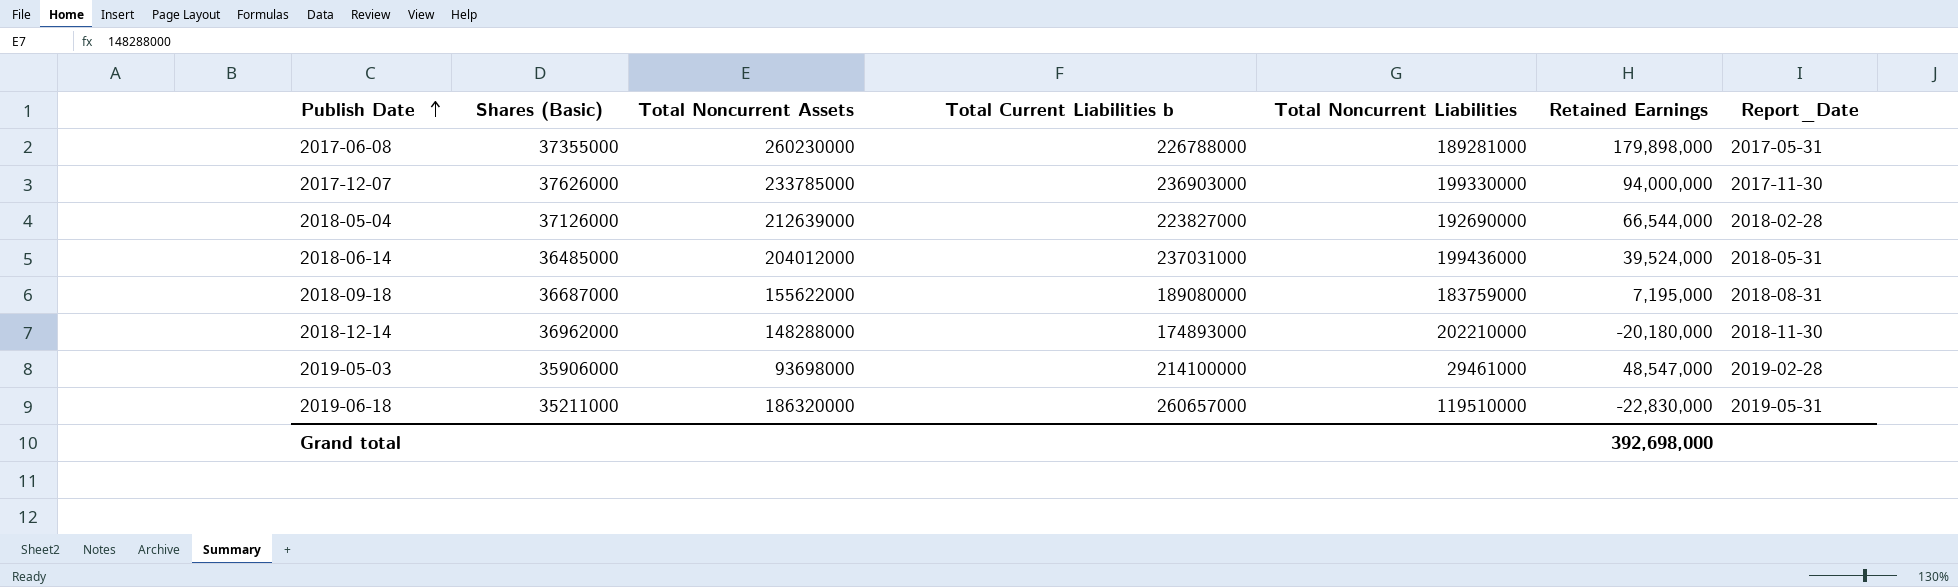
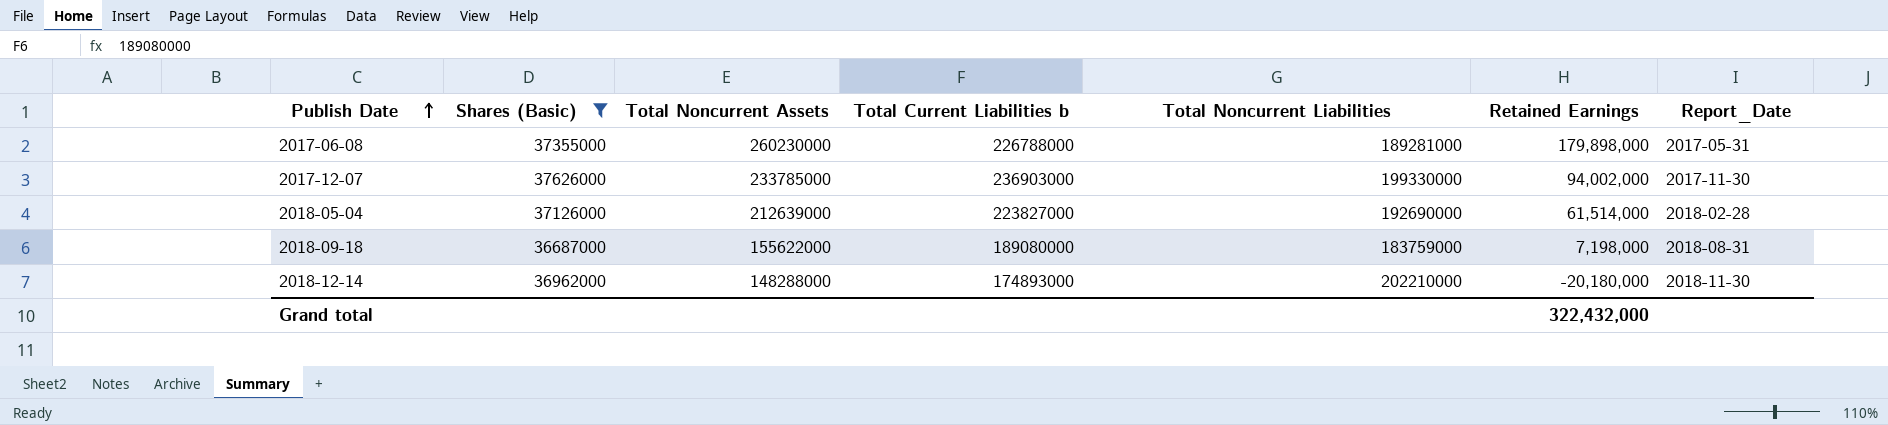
filter: none -> Shares (Basic) >= 36687000
2017-12-07 | Retained Earnings: 94,000,000 -> 94,002,000
2018-05-04 | Retained Earnings: 66,544,000 -> 61,514,000
2018-09-18 | Retained Earnings: 7,195,000 -> 7,198,000
Grand total | Retained Earnings: 392,698,000 -> 322,432,000

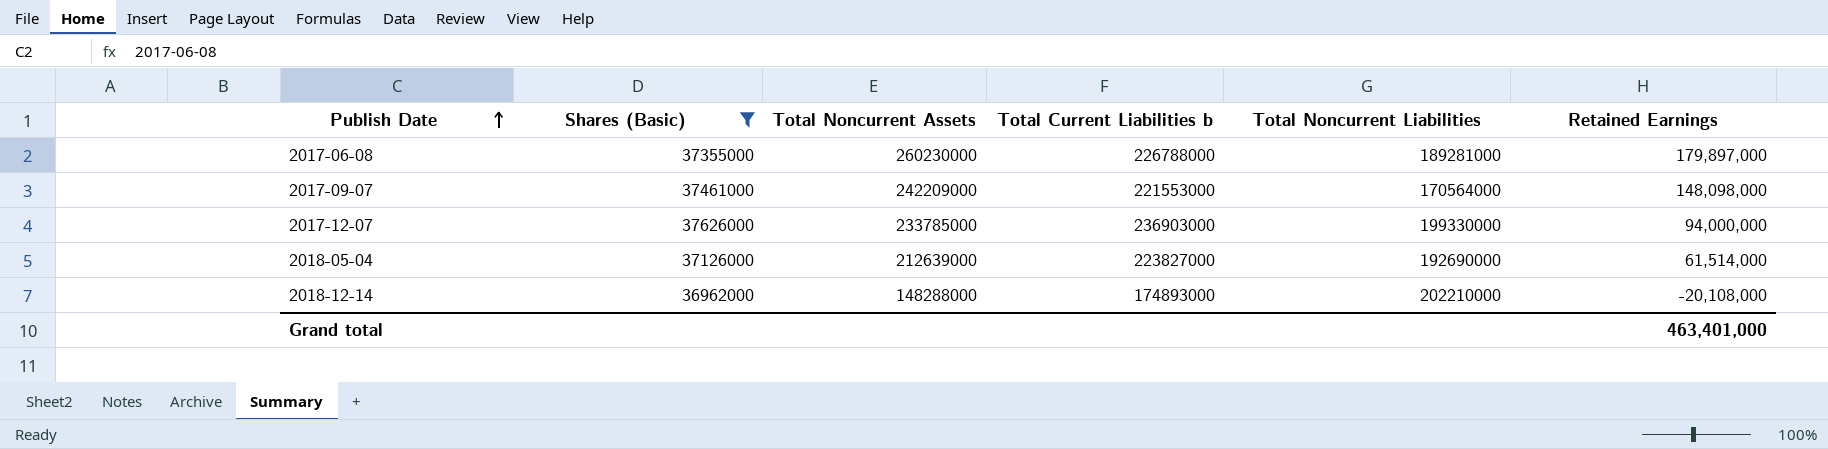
column Report_Date | position: 7 -> none
row 2018-09-18: 36687000 | 155622000 | 189080000 | 183759000 | 7,198,000 | 2018-08-31 -> none
2017-06-08 | Retained Earnings: 179,898,000 -> 179,897,000
row 2017-09-07: none -> 37461000 | 242209000 | 221553000 | 170564000 | 148,098,000
2017-12-07 | Retained Earnings: 94,002,000 -> 94,000,000
2018-12-14 | Retained Earnings: -20,180,000 -> -20,108,000
Grand total | Retained Earnings: 322,432,000 -> 463,401,000

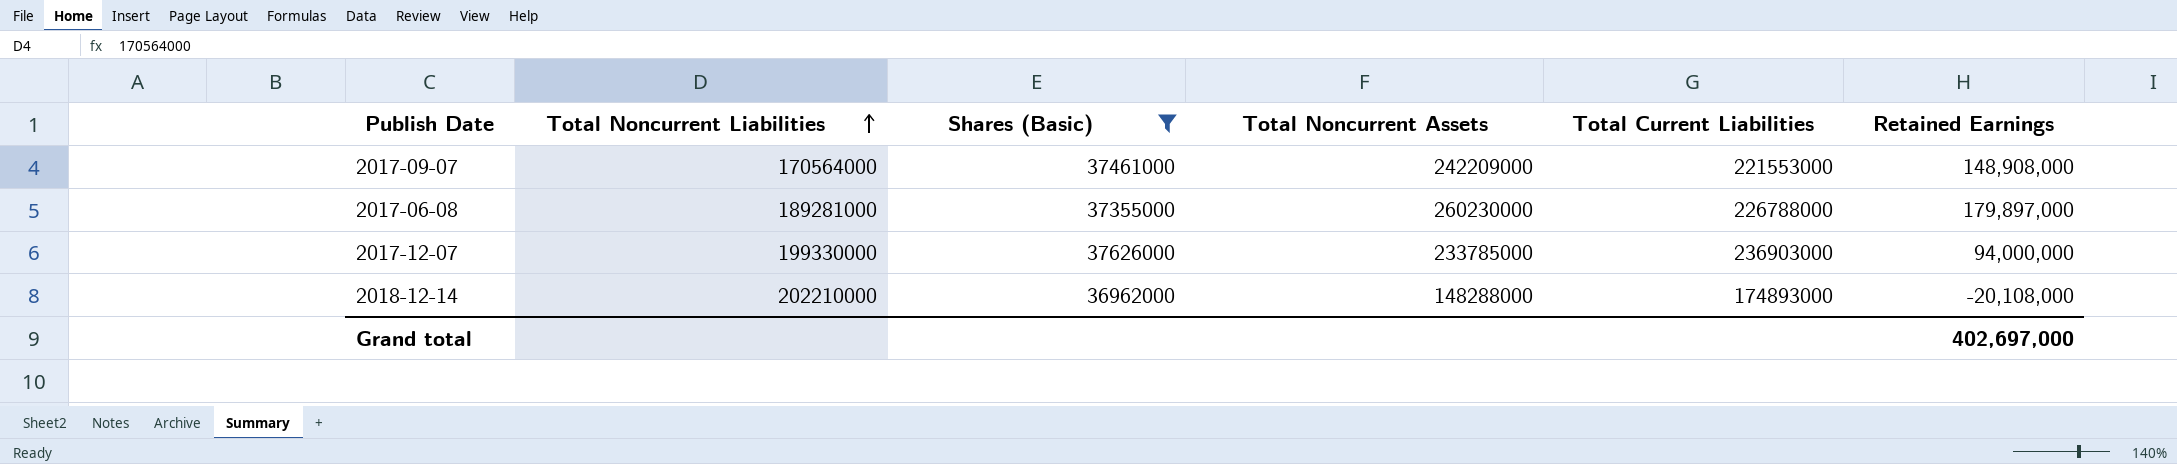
row order: Publish Date ascending -> Total Noncurrent Liabilities ascending
column Total Noncurrent Liabilities | position: 5 -> 2
column name: Total Current Liabilities b -> Total Current Liabilities
row 2018-05-04: 37126000 | 212639000 | 223827000 | 192690000 | 61,514,000 -> none
2017-09-07 | Retained Earnings: 148,098,000 -> 148,908,000
Grand total | Retained Earnings: 463,401,000 -> 402,697,000

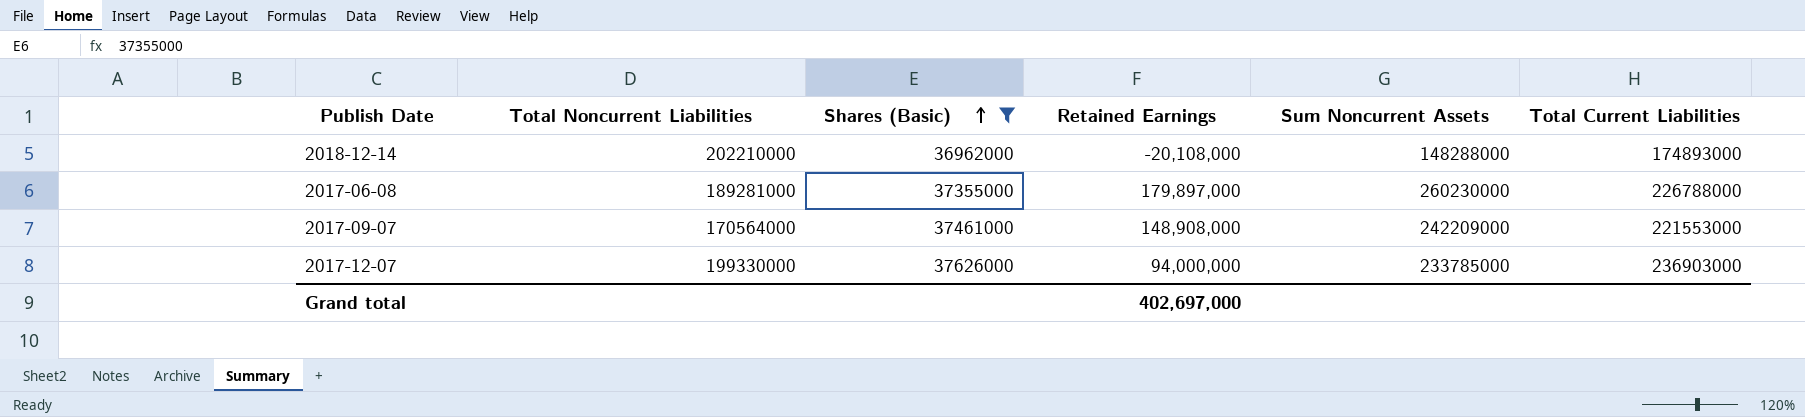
row order: Total Noncurrent Liabilities ascending -> Shares (Basic) ascending
column Retained Earnings | position: 6 -> 4
column name: Total Noncurrent Assets -> Sum Noncurrent Assets

